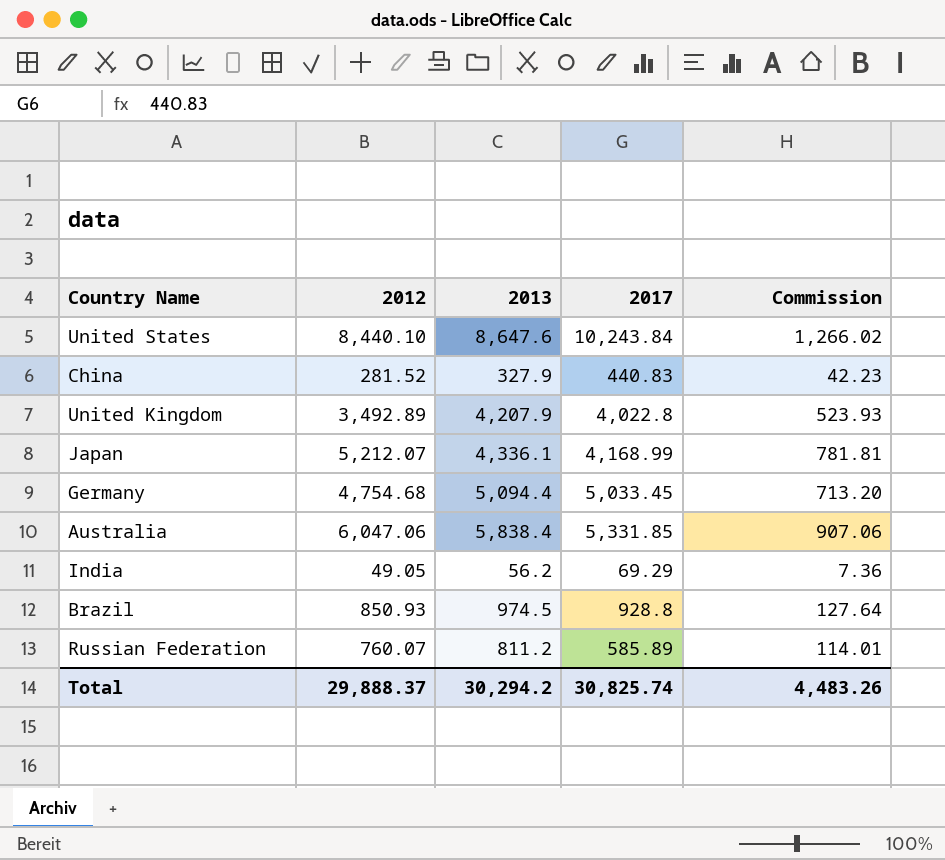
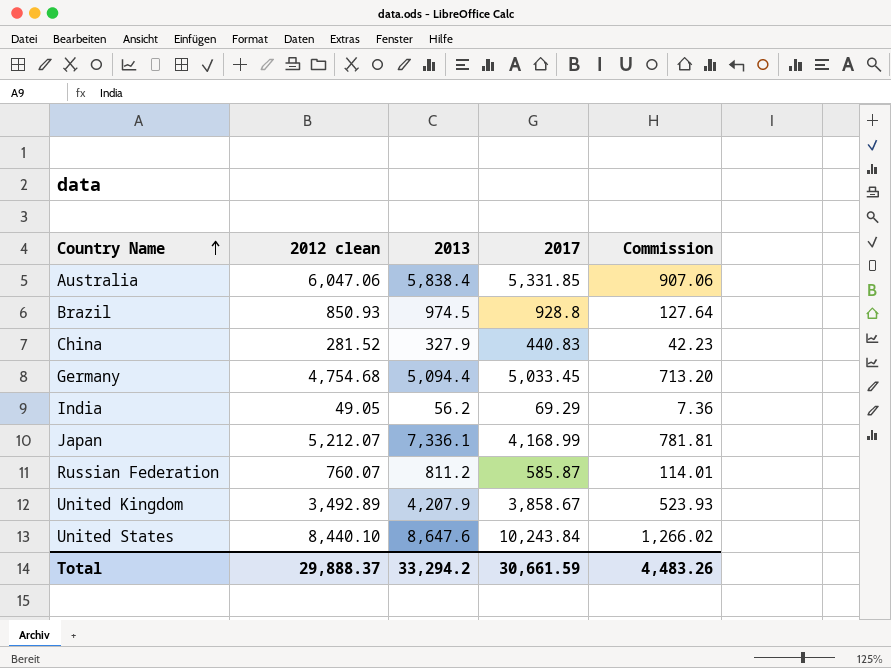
row order: none -> Country Name ascending
column name: 2012 -> 2012 clean
Japan | 2013: 4,336.1 -> 7,336.1
Russian Federation | 2017: 585.89 -> 585.87
United Kingdom | 2017: 4,022.8 -> 3,858.67
Total | 2013: 30,294.2 -> 33,294.2
Total | 2017: 30,825.74 -> 30,661.59

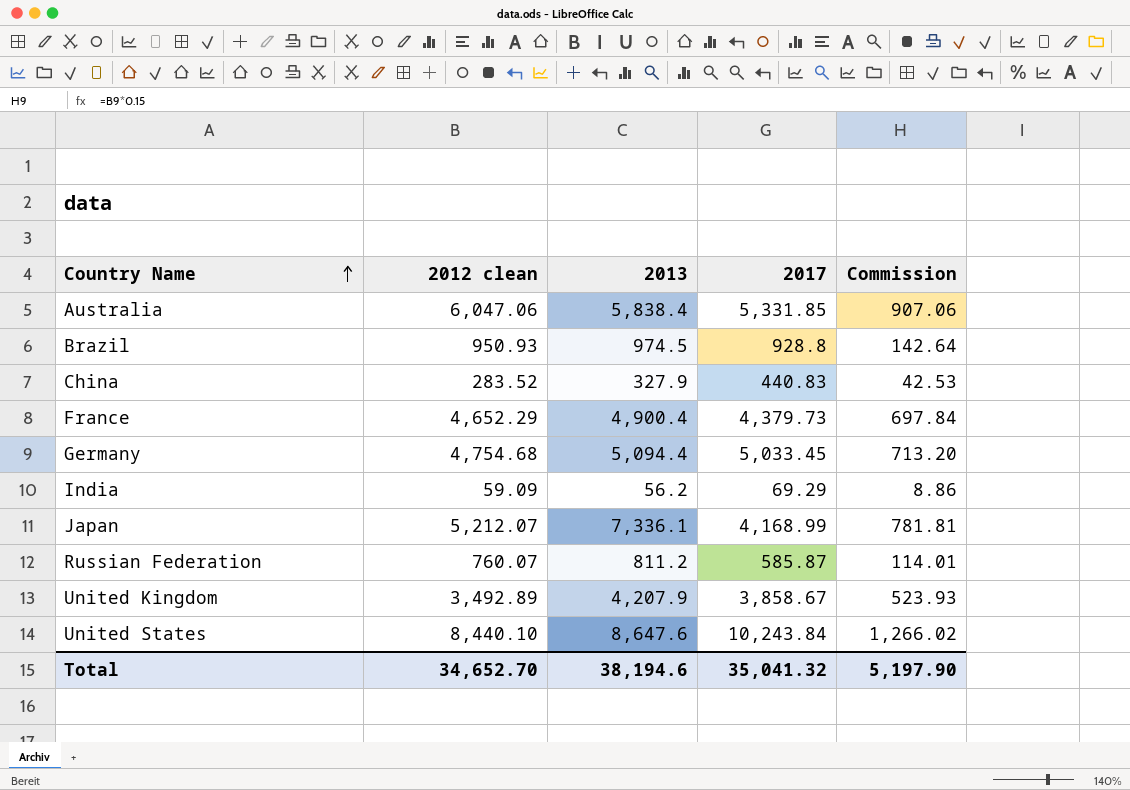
Brazil | 2012 clean: 850.93 -> 950.93
Brazil | Commission: 127.64 -> 142.64
China | 2012 clean: 281.52 -> 283.52
China | Commission: 42.23 -> 42.53
row France: none -> 4,652.29 | 4,900.4 | 4,379.73 | 697.84
India | 2012 clean: 49.05 -> 59.09
India | Commission: 7.36 -> 8.86
Total | 2012 clean: 29,888.37 -> 34,652.70
Total | 2013: 33,294.2 -> 38,194.6
Total | 2017: 30,661.59 -> 35,041.32
Total | Commission: 4,483.26 -> 5,197.90

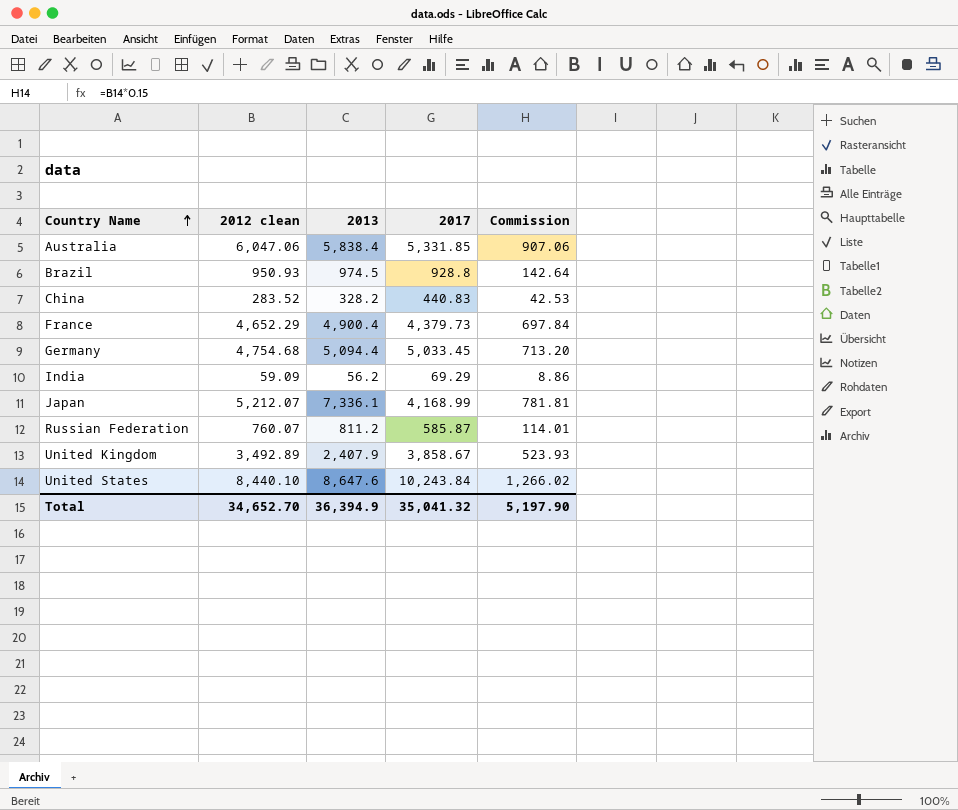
China | 2013: 327.9 -> 328.2
United Kingdom | 2013: 4,207.9 -> 2,407.9
Total | 2013: 38,194.6 -> 36,394.9

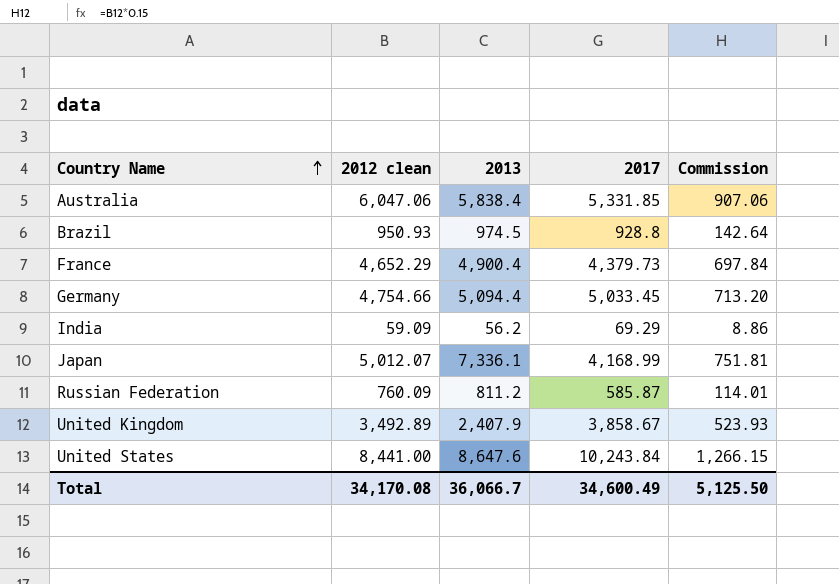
row China: 283.52 | 328.2 | 440.83 | 42.53 -> none
Germany | 2012 clean: 4,754.68 -> 4,754.66
Japan | 2012 clean: 5,212.07 -> 5,012.07
Japan | Commission: 781.81 -> 751.81
Russian Federation | 2012 clean: 760.07 -> 760.09
United States | 2012 clean: 8,440.10 -> 8,441.00
United States | Commission: 1,266.02 -> 1,266.15
Total | 2012 clean: 34,652.70 -> 34,170.08
Total | 2013: 36,394.9 -> 36,066.7
Total | 2017: 35,041.32 -> 34,600.49
Total | Commission: 5,197.90 -> 5,125.50

